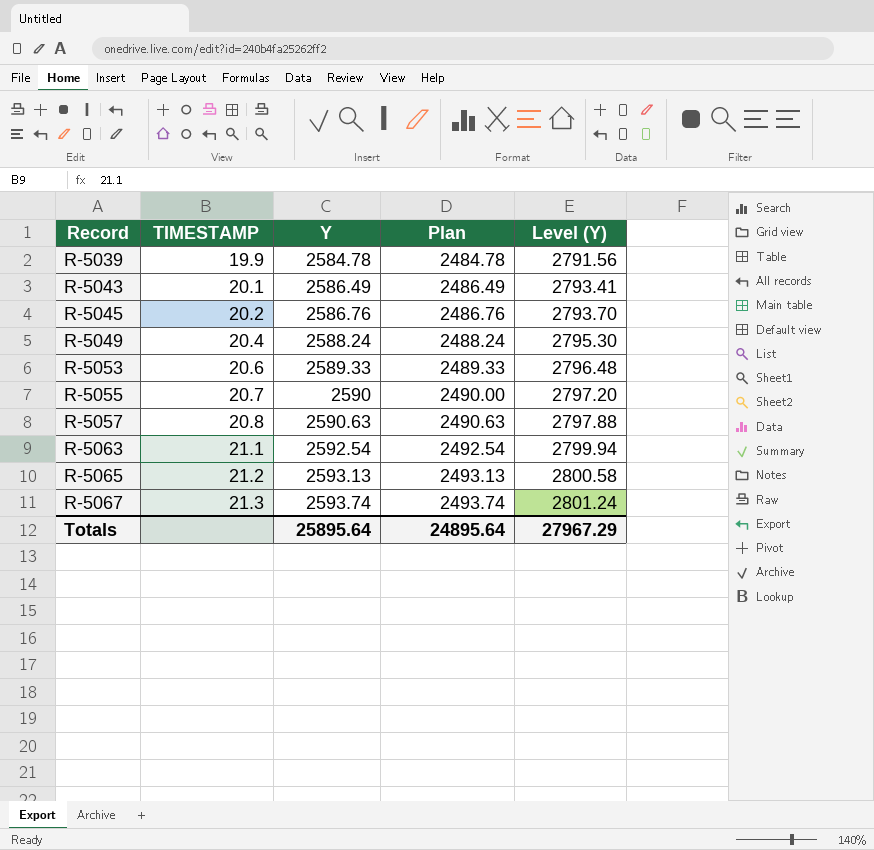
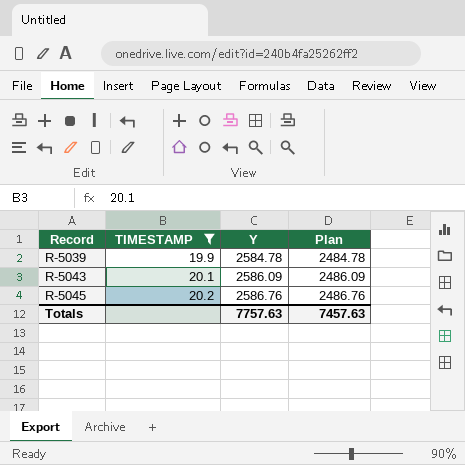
filter: none -> TIMESTAMP <= 20.2
column Level (Y) | formula: [Y] * 1.08 -> none
R-5043 | Y: 2586.49 -> 2586.09
R-5043 | Plan: 2486.49 -> 2486.09
Totals | Y: 25895.64 -> 7757.63
Totals | Plan: 24895.64 -> 7457.63

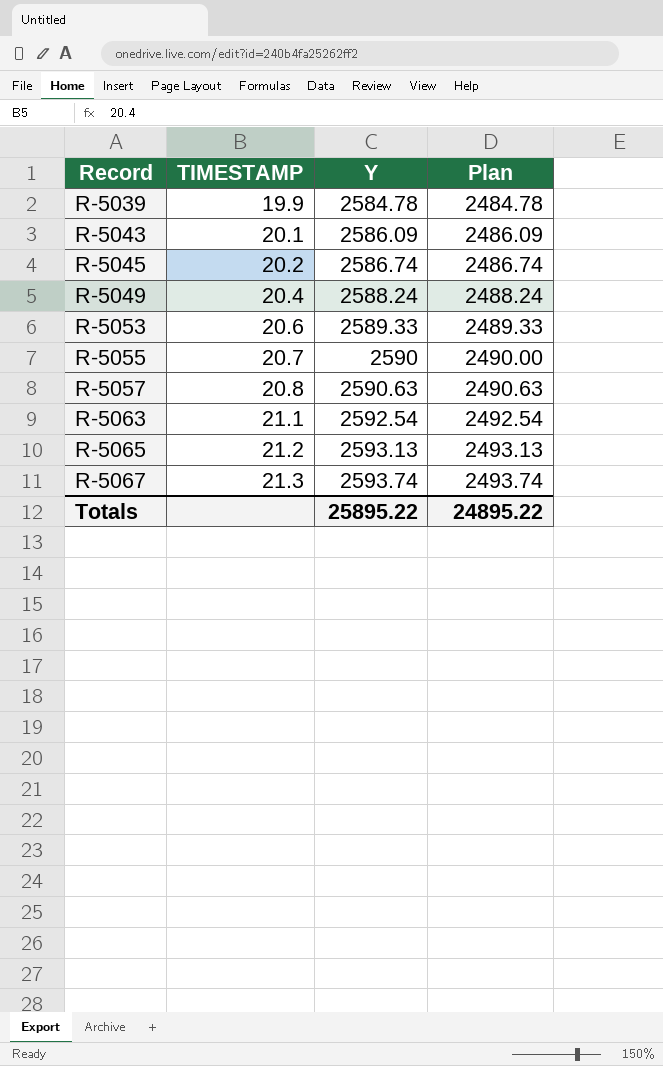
filter: TIMESTAMP <= 20.2 -> none
R-5045 | Y: 2586.76 -> 2586.74
R-5045 | Plan: 2486.76 -> 2486.74
Totals | Y: 7757.63 -> 25895.22
Totals | Plan: 7457.63 -> 24895.22

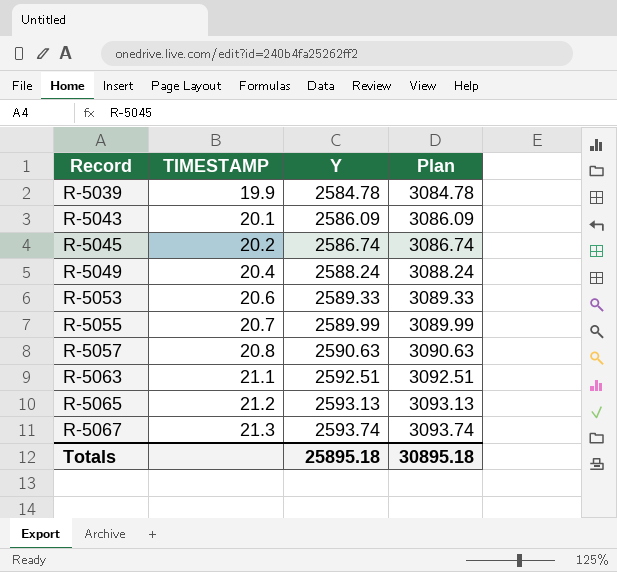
column Plan | formula: [Y] - 100 -> [Y] + 500
R-5055 | Y: 2590 -> 2589.99
R-5063 | Y: 2592.54 -> 2592.51
Totals | Y: 25895.22 -> 25895.18
Totals | Plan: 24895.22 -> 30895.18

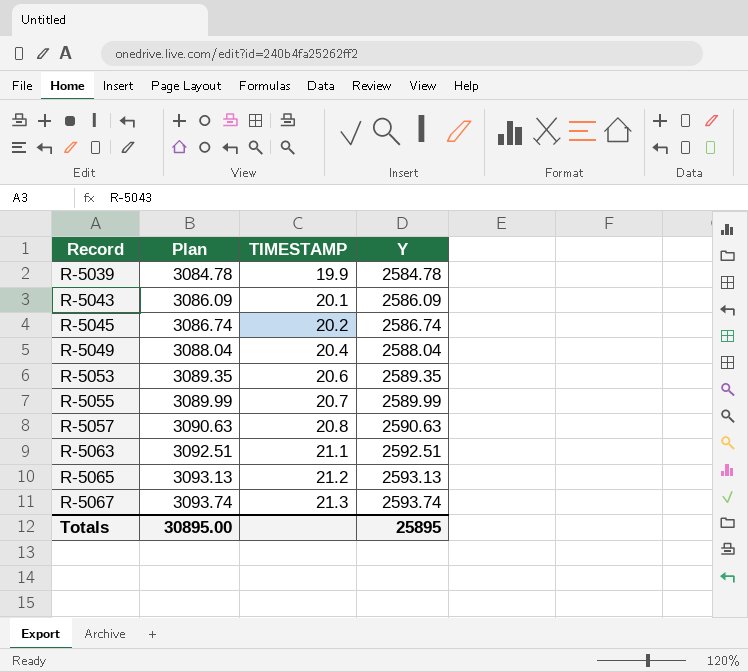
column Plan | position: 4 -> 2
R-5049 | Plan: 3088.24 -> 3088.04
R-5049 | Y: 2588.24 -> 2588.04
R-5053 | Plan: 3089.33 -> 3089.35
R-5053 | Y: 2589.33 -> 2589.35
Totals | Plan: 30895.18 -> 30895.00
Totals | Y: 25895.18 -> 25895

